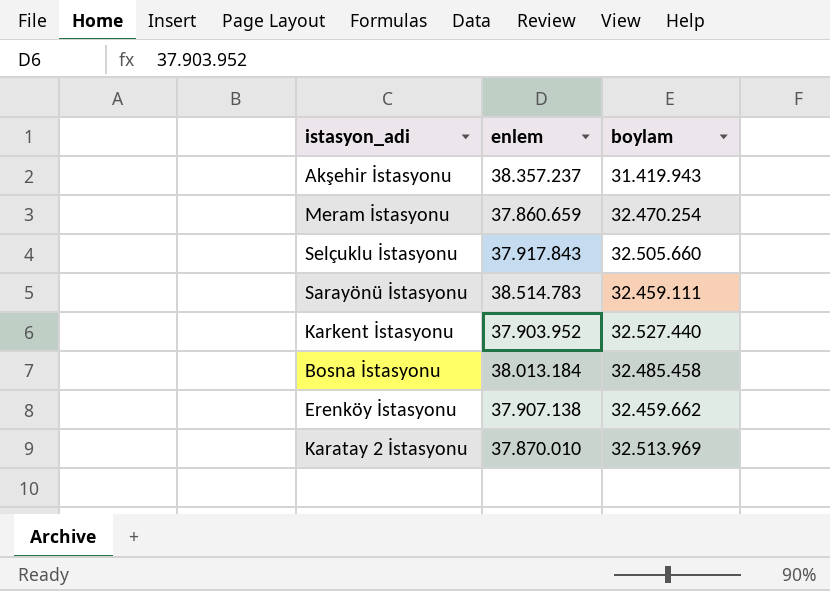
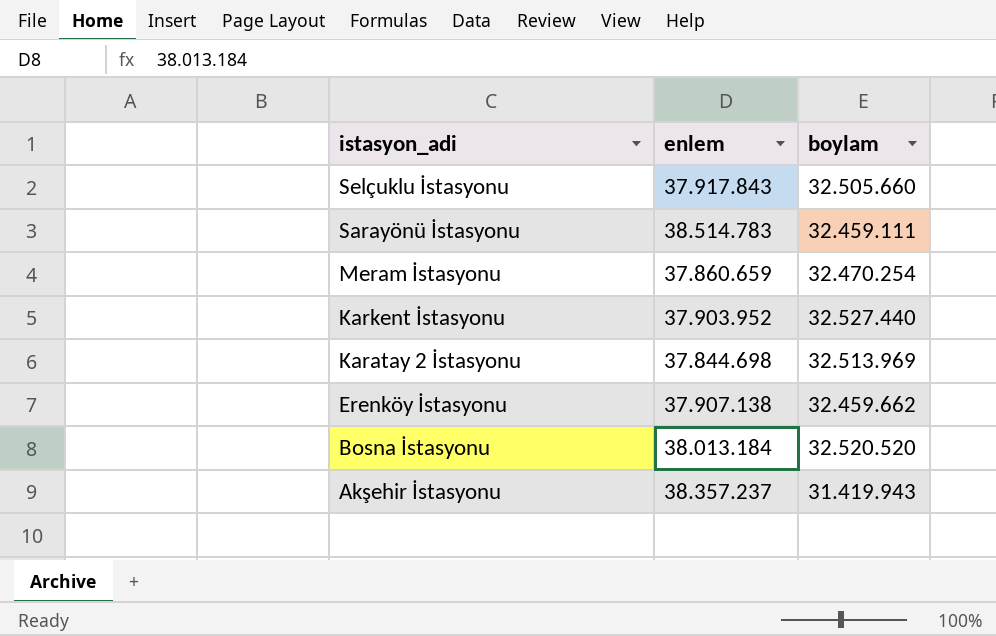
row order: none -> istasyon_adi descending
Karatay 2 İstasyonu | enlem: 37.870.010 -> 37.844.698
Bosna İstasyonu | boylam: 32.485.458 -> 32.520.520

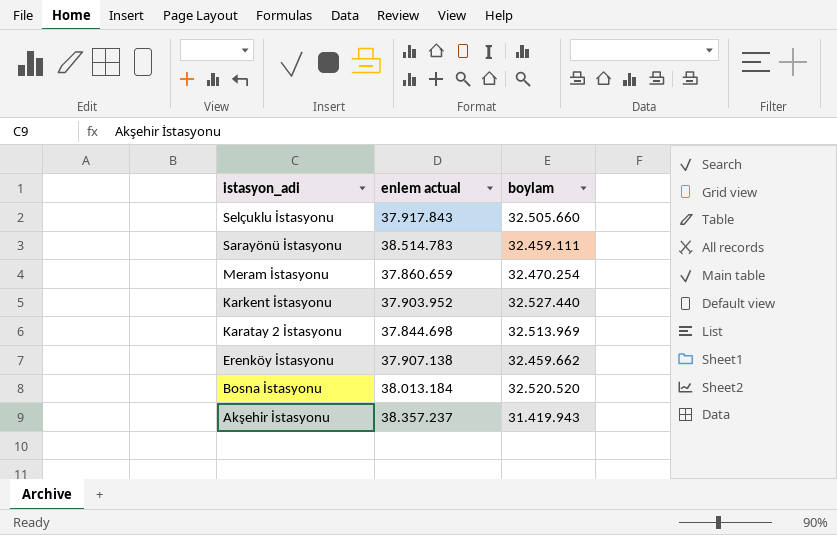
column name: enlem -> enlem actual

